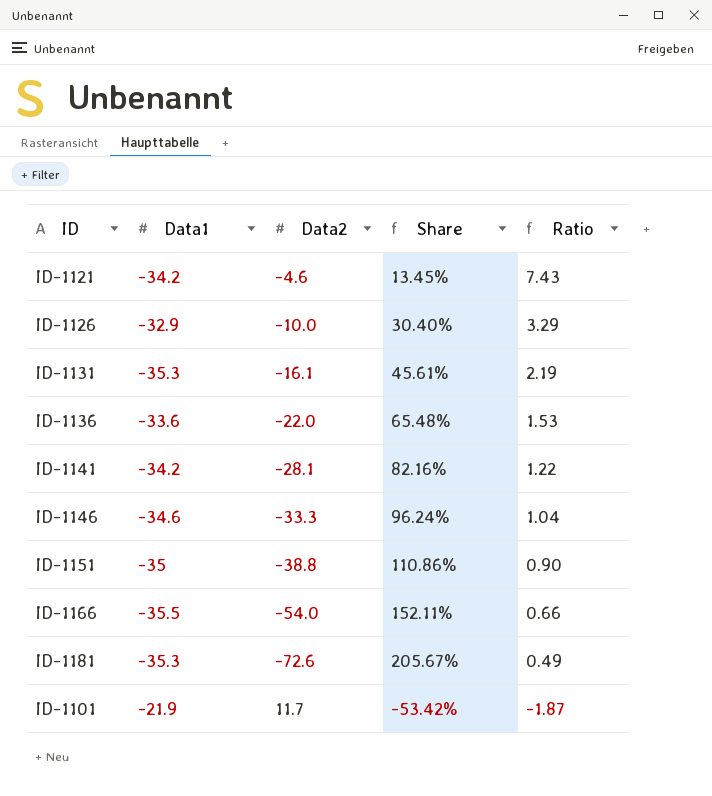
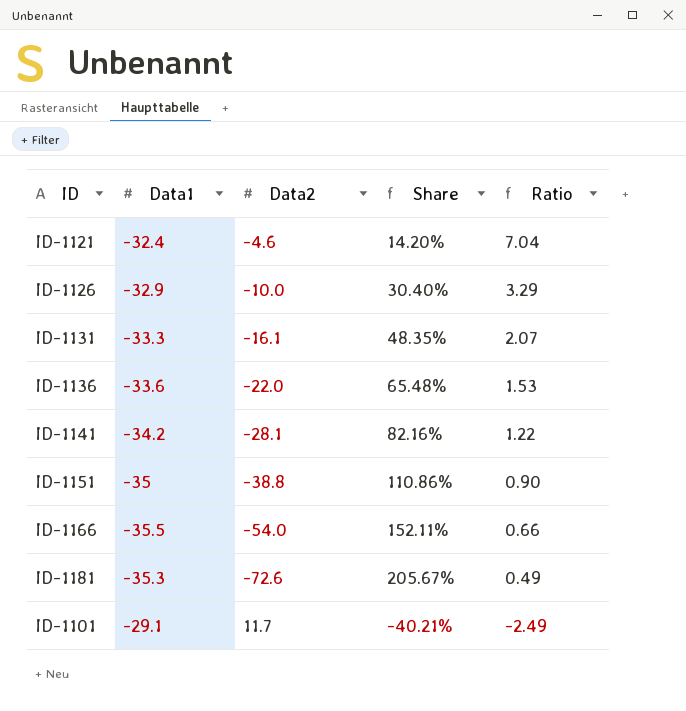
row ID-1146: -34.6 | -33.3 | 96.24% | 1.04 -> none
ID-1121 | Data1: -34.2 -> -32.4
ID-1121 | Share: 13.45% -> 14.20%
ID-1121 | Ratio: 7.43 -> 7.04
ID-1131 | Data1: -35.3 -> -33.3
ID-1131 | Share: 45.61% -> 48.35%
ID-1131 | Ratio: 2.19 -> 2.07
ID-1101 | Data1: -21.9 -> -29.1
ID-1101 | Share: -53.42% -> -40.21%
ID-1101 | Ratio: -1.87 -> -2.49

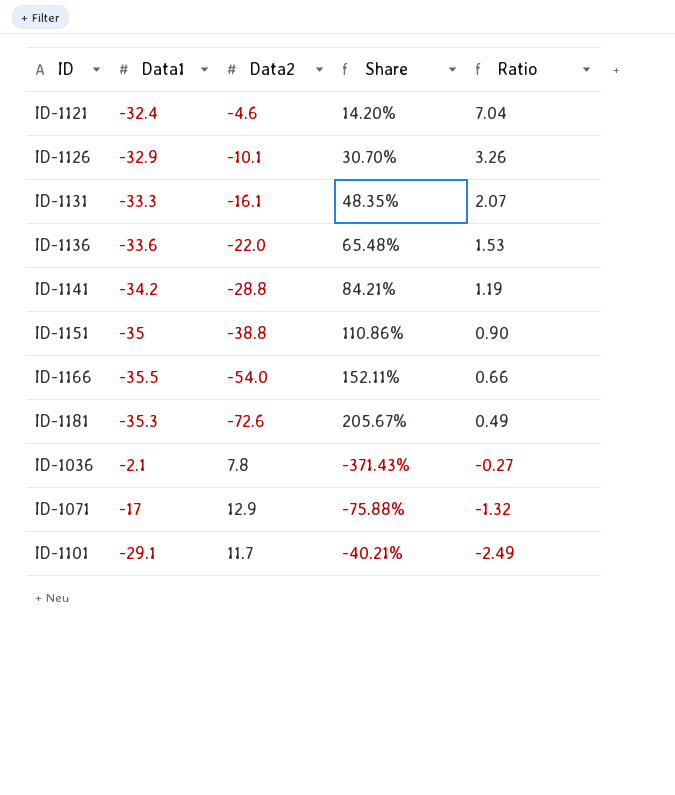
ID-1126 | Data2: -10.0 -> -10.1
ID-1126 | Share: 30.40% -> 30.70%
ID-1126 | Ratio: 3.29 -> 3.26
ID-1141 | Data2: -28.1 -> -28.8
ID-1141 | Share: 82.16% -> 84.21%
ID-1141 | Ratio: 1.22 -> 1.19
row ID-1036: none -> -2.1 | 7.8 | -371.43% | -0.27
row ID-1071: none -> -17 | 12.9 | -75.88% | -1.32

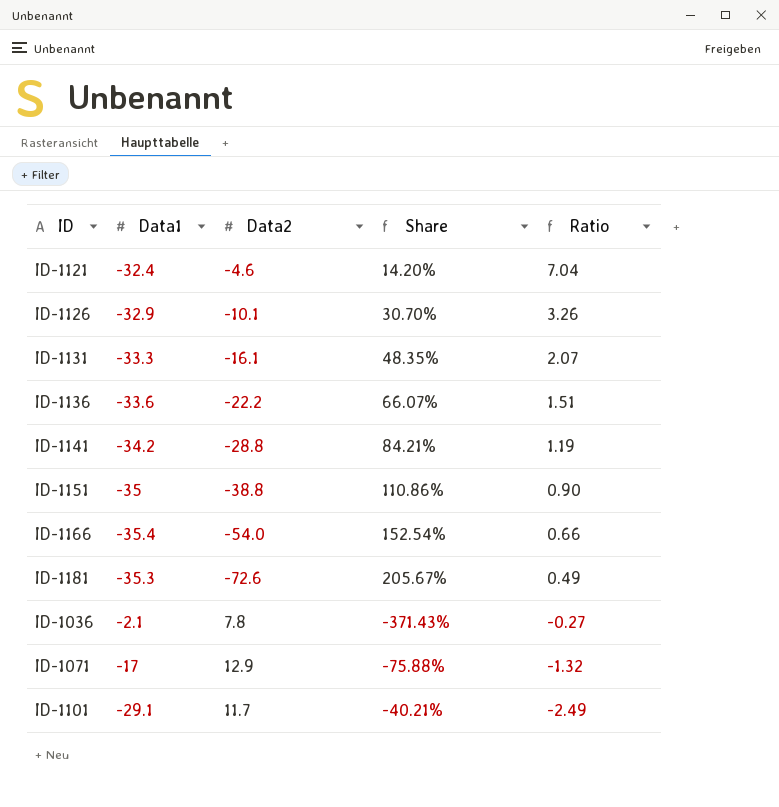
ID-1136 | Data2: -22.0 -> -22.2
ID-1136 | Share: 65.48% -> 66.07%
ID-1136 | Ratio: 1.53 -> 1.51
ID-1166 | Data1: -35.5 -> -35.4
ID-1166 | Share: 152.11% -> 152.54%

